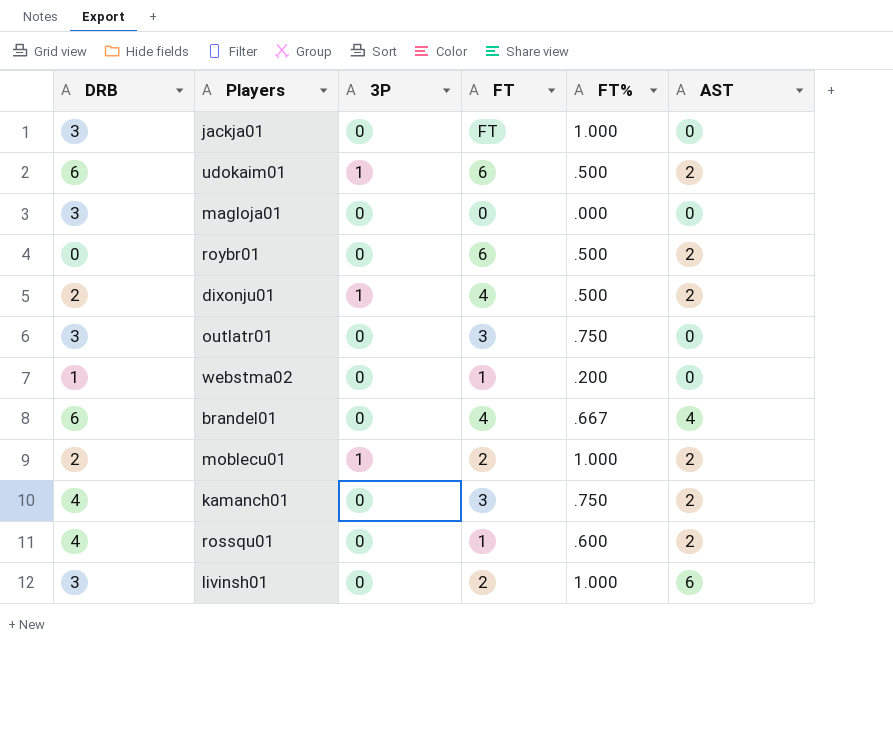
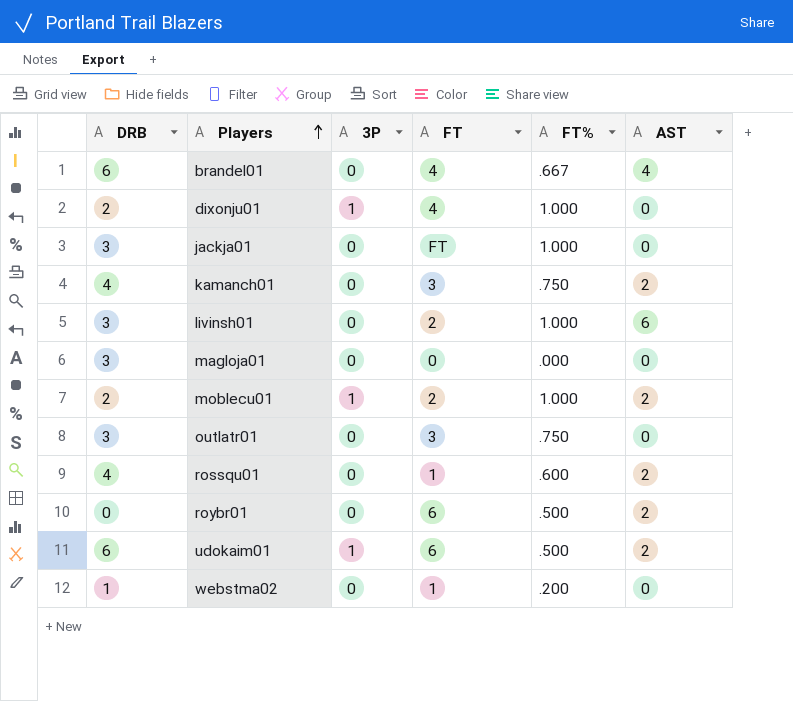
row order: none -> Players ascending
dixonju01 | FT%: .500 -> 1.000
dixonju01 | AST: 2 -> 0

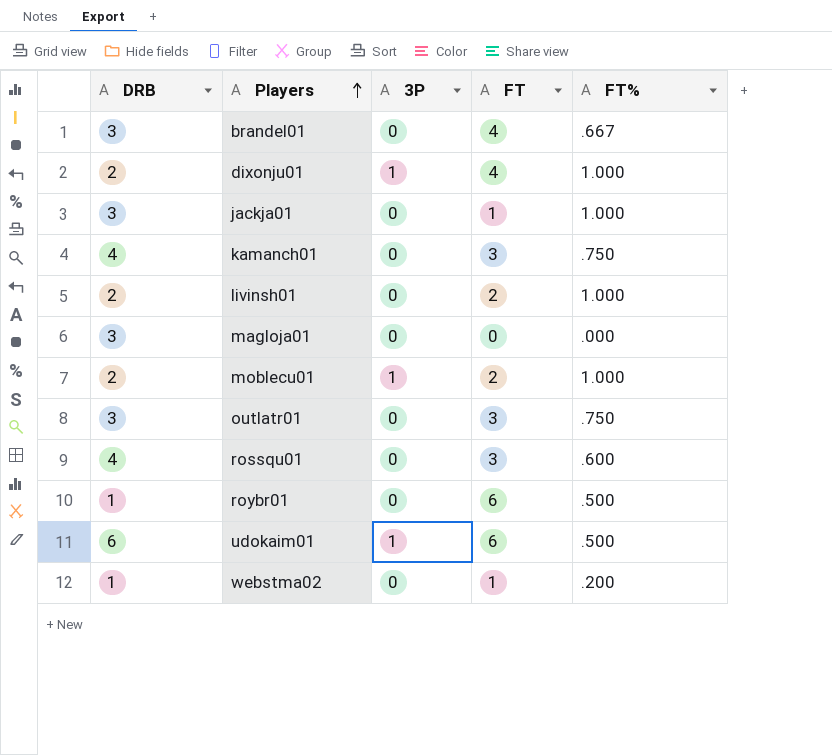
column AST | position: 6 -> none
brandel01 | DRB: 6 -> 3
jackja01 | FT: FT -> 1
livinsh01 | DRB: 3 -> 2
rossqu01 | FT: 1 -> 3
roybr01 | DRB: 0 -> 1

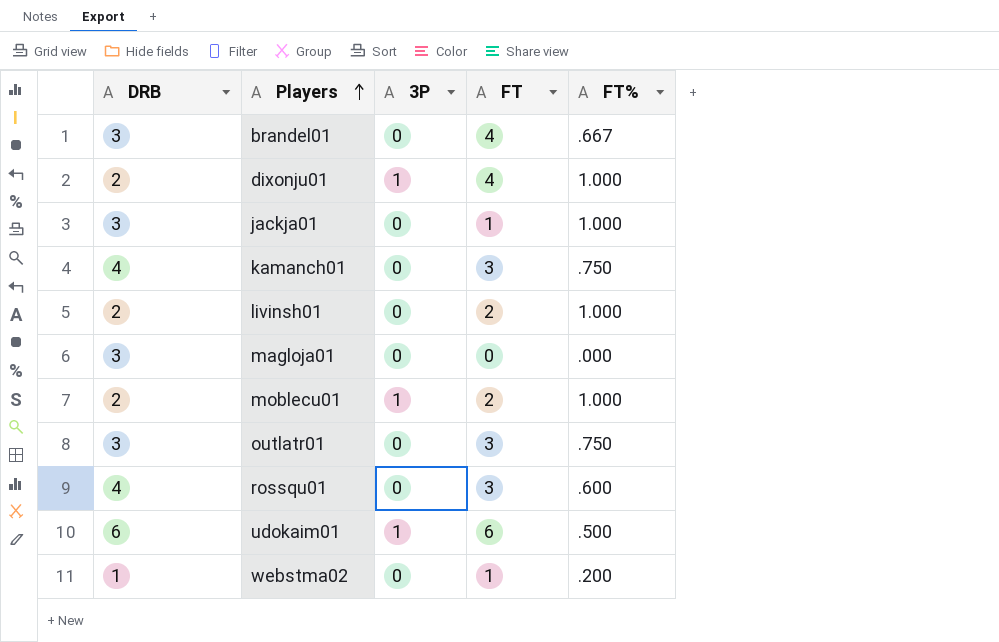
row roybr01: 1 | 0 | 6 | .500 -> none

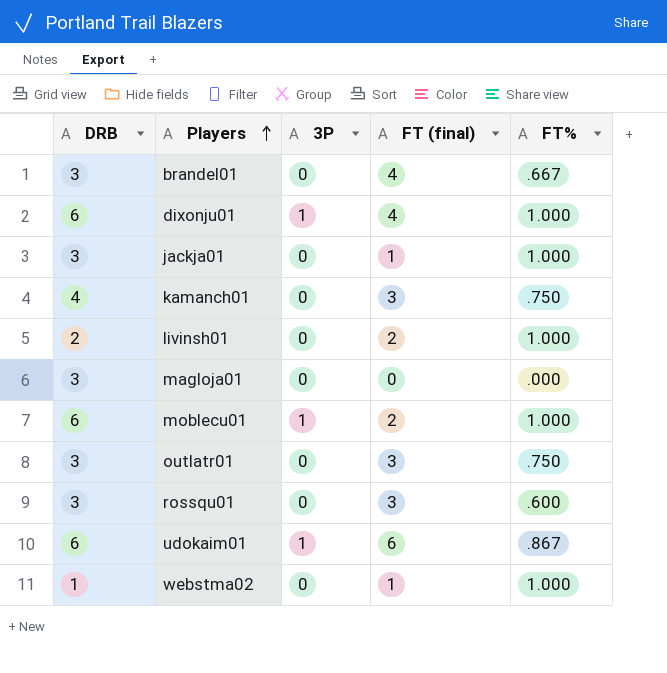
column name: FT -> FT (final)
dixonju01 | DRB: 2 -> 6
moblecu01 | DRB: 2 -> 6
rossqu01 | DRB: 4 -> 3
udokaim01 | FT%: .500 -> .867
webstma02 | FT%: .200 -> 1.000

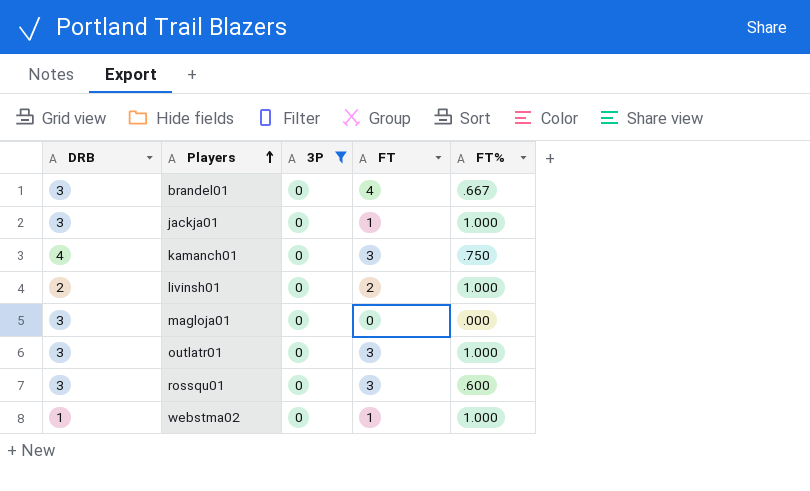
filter: none -> 3P = 0
column name: FT (final) -> FT
outlatr01 | FT%: .750 -> 1.000

